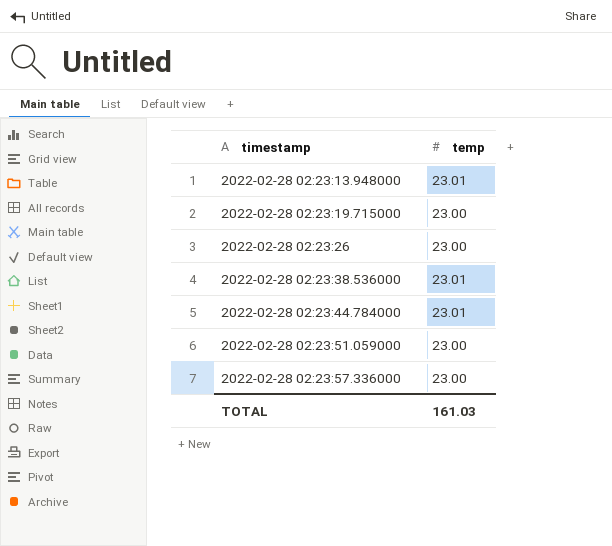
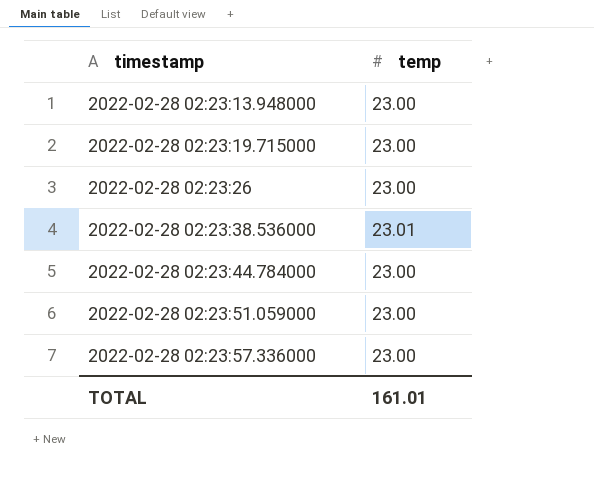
2022-02-28 02:23:13.948000 | temp: 23.01 -> 23.00
2022-02-28 02:23:44.784000 | temp: 23.01 -> 23.00
TOTAL | temp: 161.03 -> 161.01

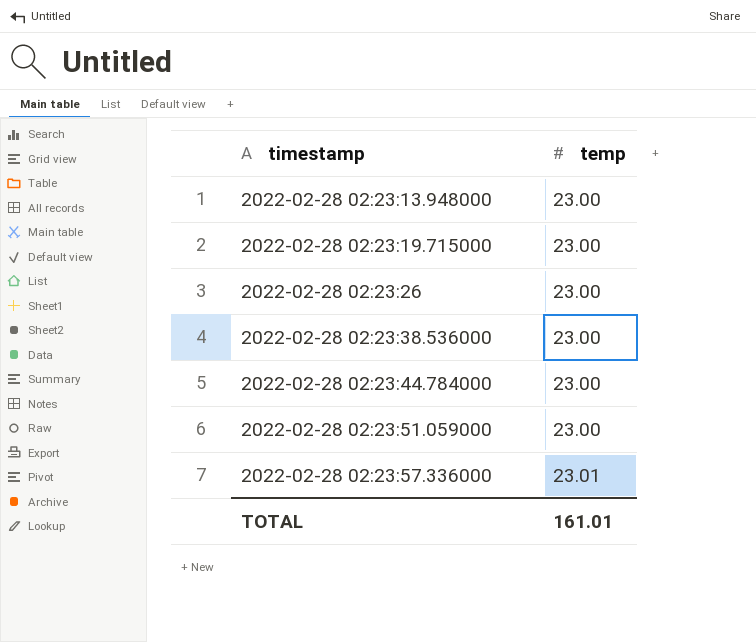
2022-02-28 02:23:38.536000 | temp: 23.01 -> 23.00
2022-02-28 02:23:57.336000 | temp: 23.00 -> 23.01

